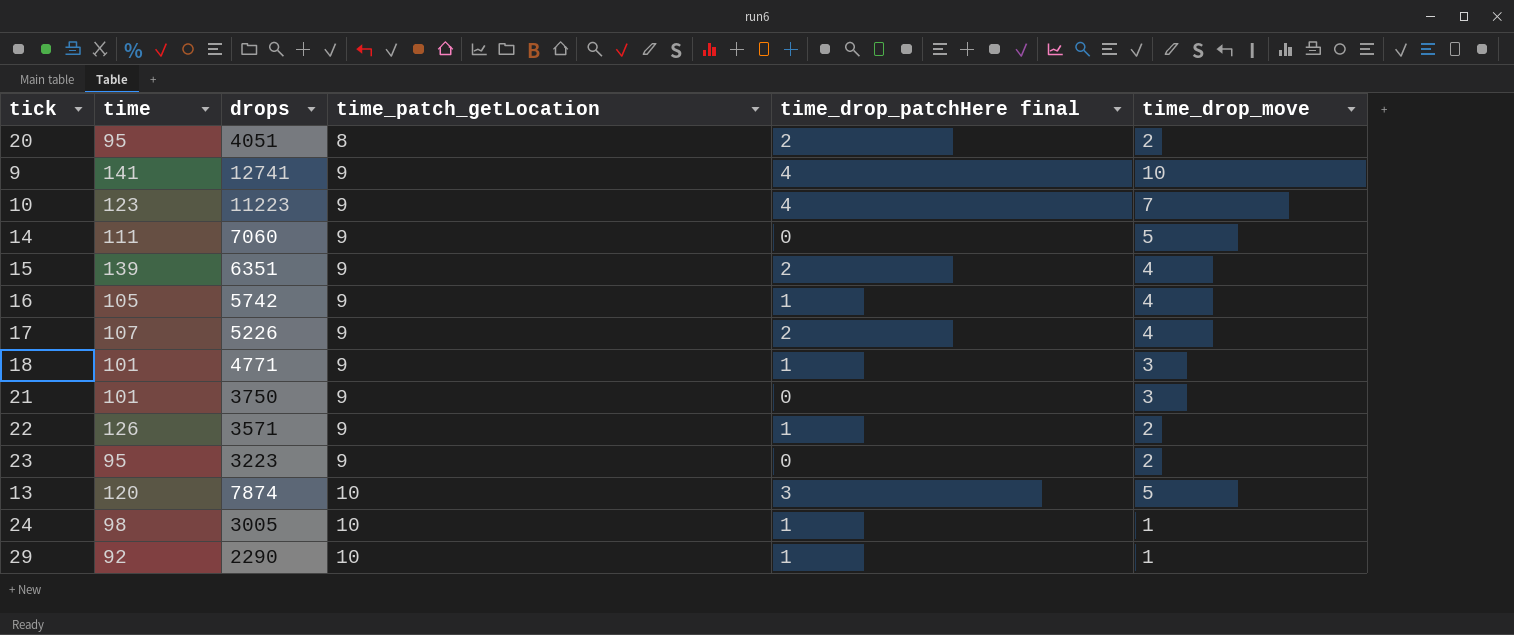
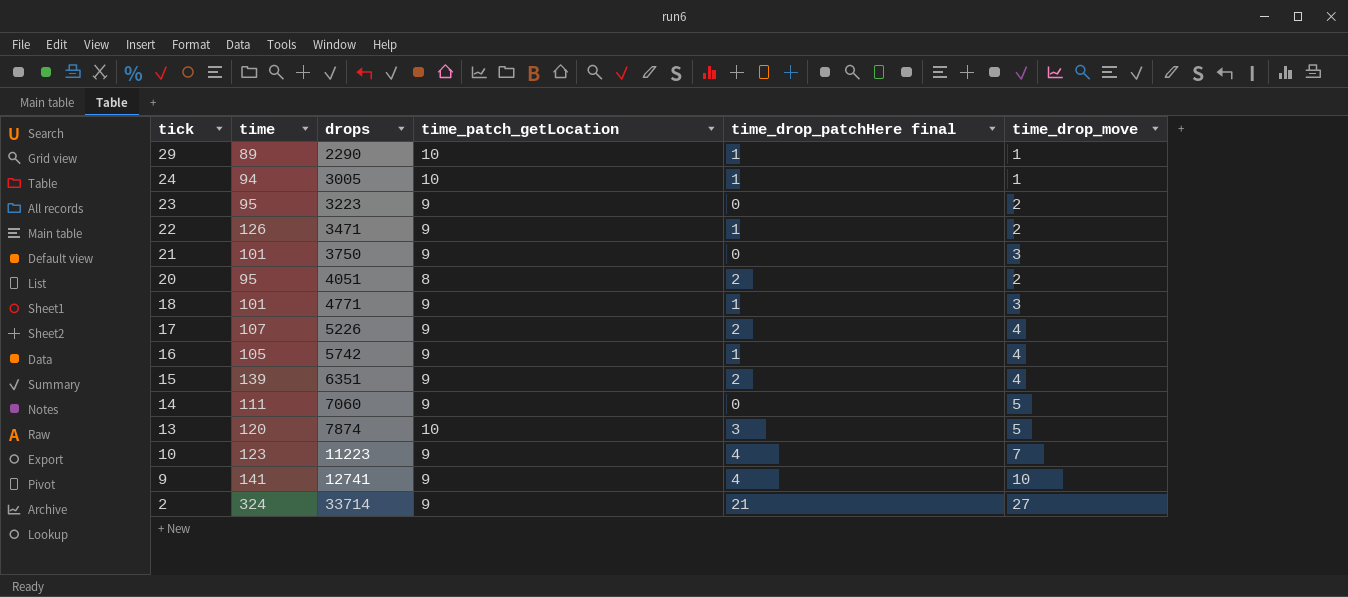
row order: time_patch_getLocation ascending -> tick descending
29 | time: 92 -> 89
24 | time: 98 -> 94
22 | drops: 3571 -> 3471
row 2: none -> 324 | 33714 | 9 | 21 | 27

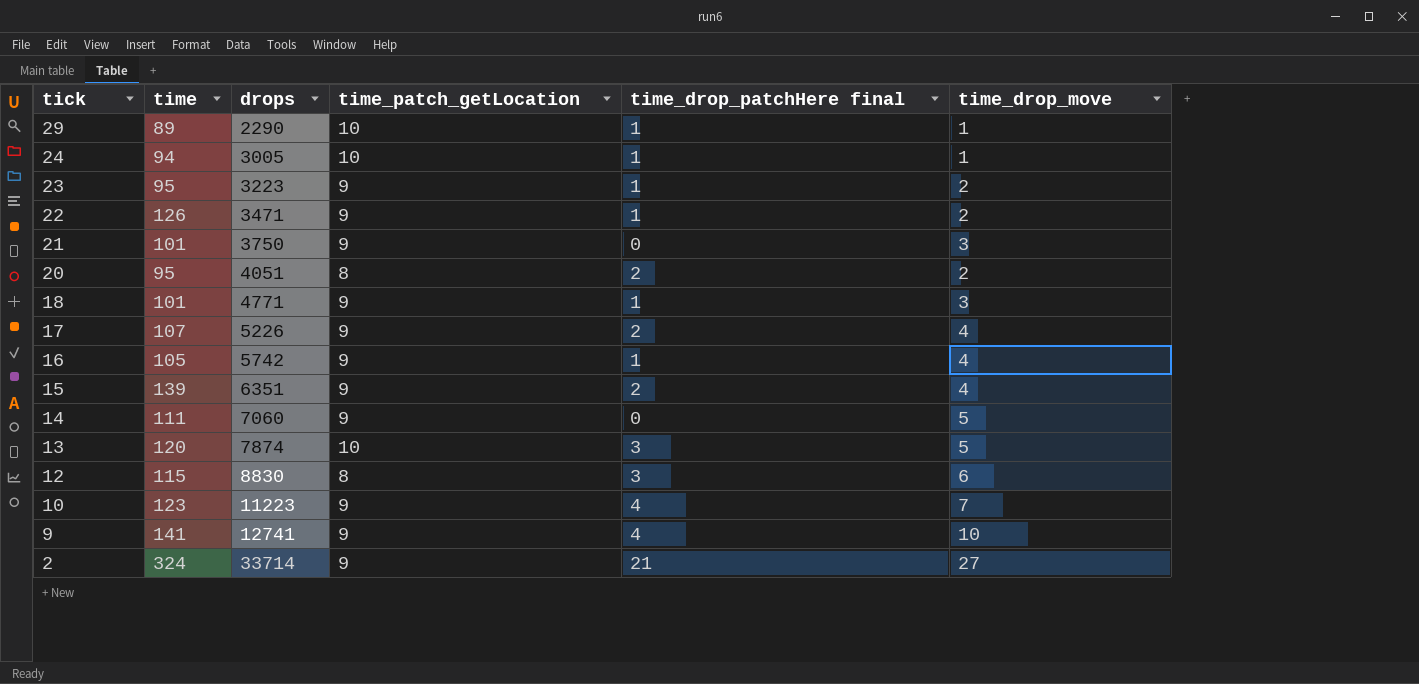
23 | time_drop_patchHere final: 0 -> 1
row 12: none -> 115 | 8830 | 8 | 3 | 6

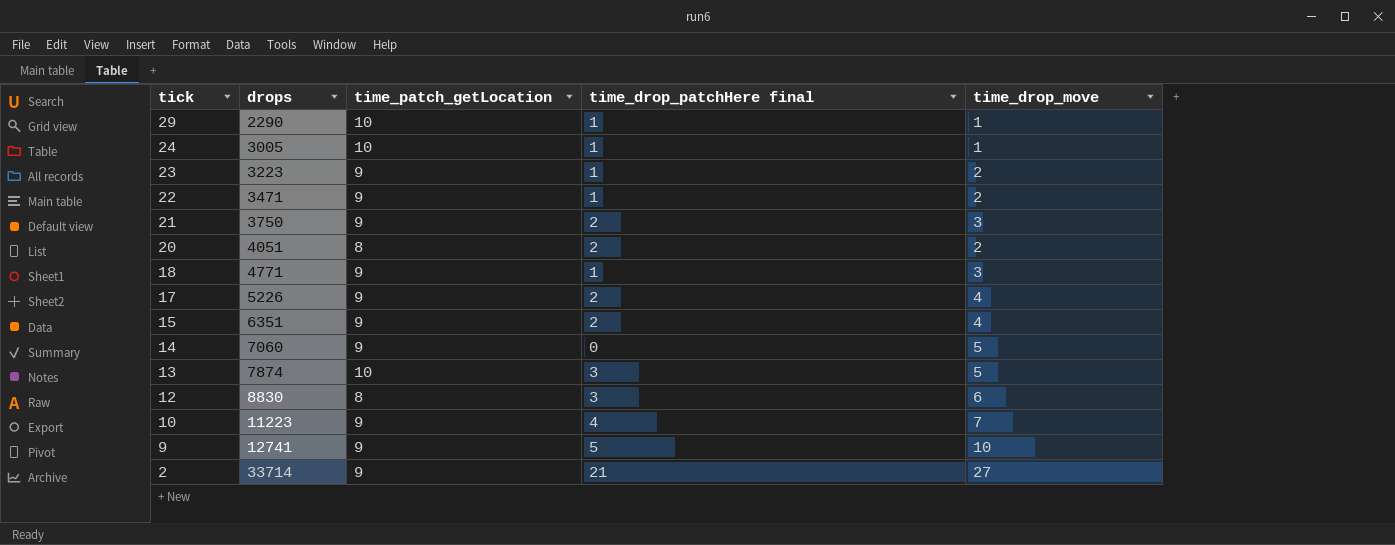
column time | position: 2 -> none
row 16: 105 | 5742 | 9 | 1 | 4 -> none
21 | time_drop_patchHere final: 0 -> 2
9 | time_drop_patchHere final: 4 -> 5

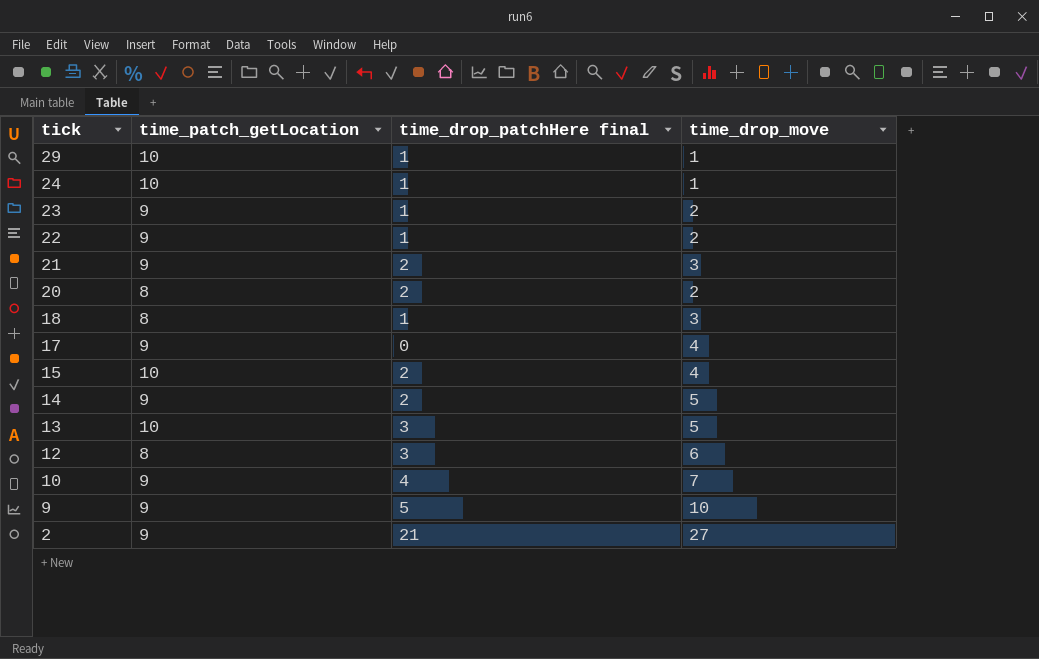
column drops | position: 2 -> none
18 | time_patch_getLocation: 9 -> 8
17 | time_drop_patchHere final: 2 -> 0
15 | time_patch_getLocation: 9 -> 10
14 | time_drop_patchHere final: 0 -> 2

